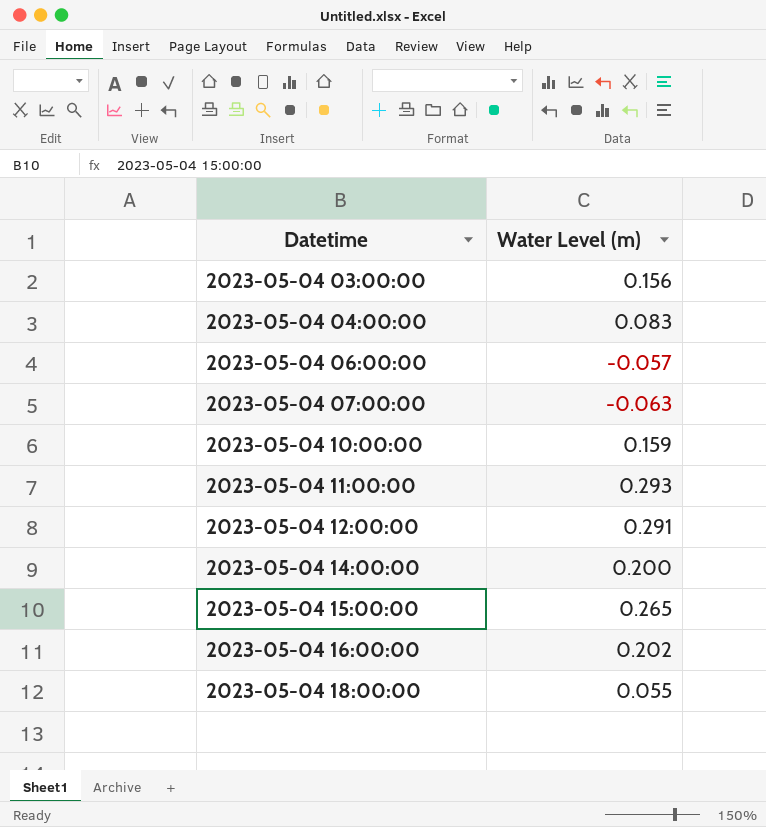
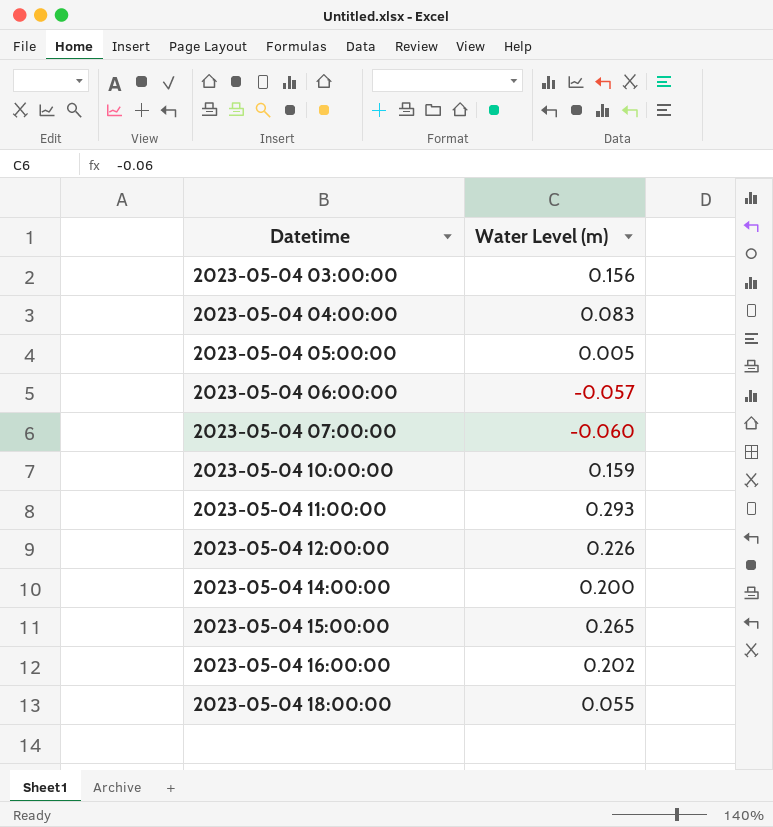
row 2023-05-04 05:00:00: none -> 0.005
2023-05-04 07:00:00 | Water Level (m): -0.063 -> -0.060
2023-05-04 12:00:00 | Water Level (m): 0.291 -> 0.226

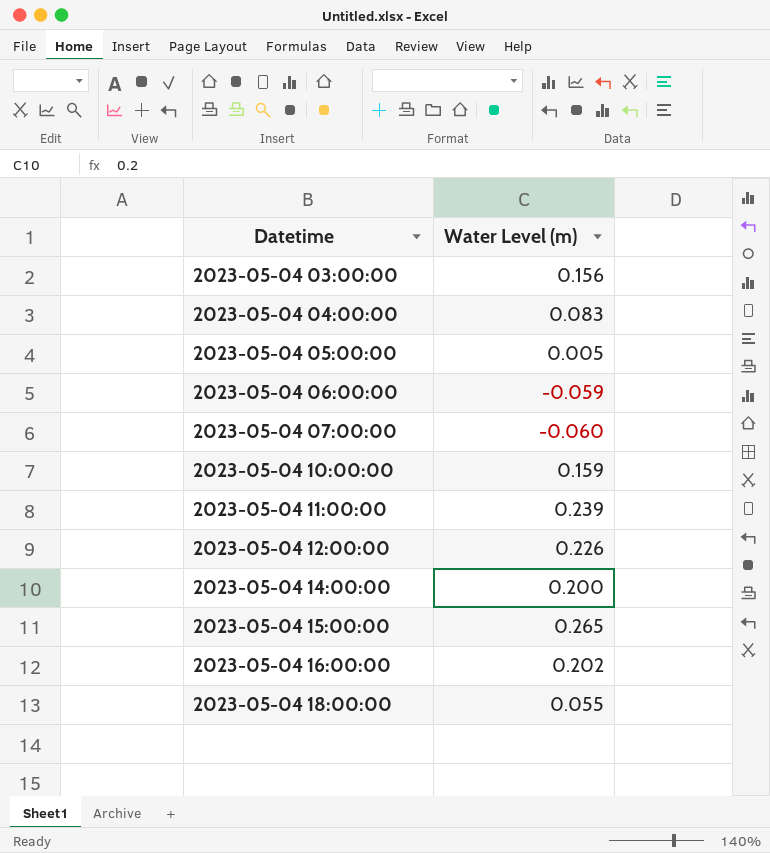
2023-05-04 06:00:00 | Water Level (m): -0.057 -> -0.059
2023-05-04 11:00:00 | Water Level (m): 0.293 -> 0.239

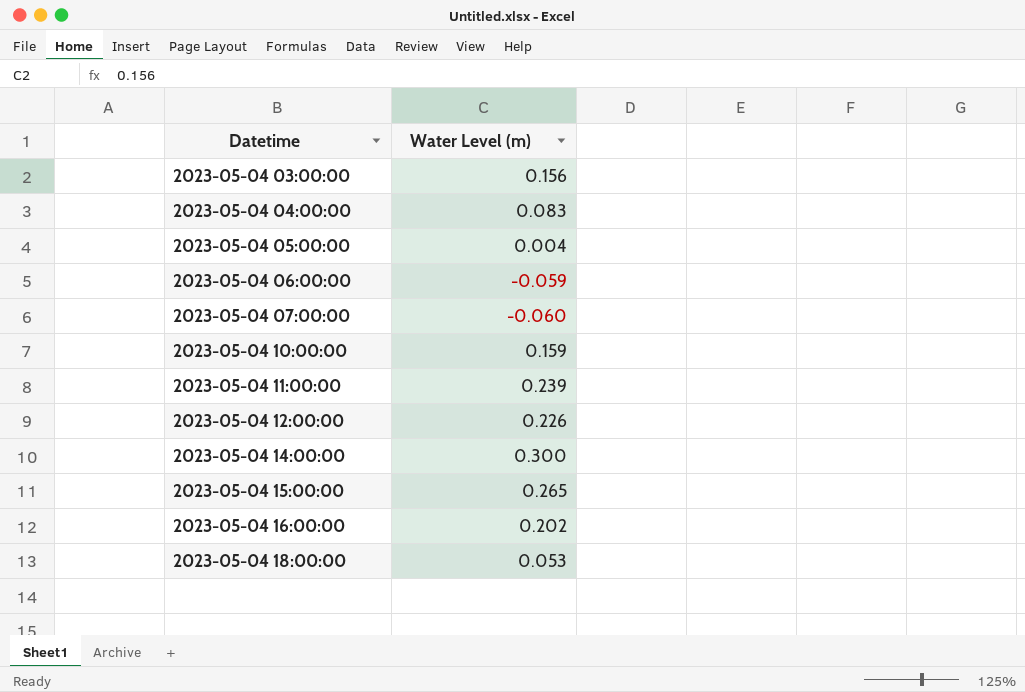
2023-05-04 05:00:00 | Water Level (m): 0.005 -> 0.004
2023-05-04 14:00:00 | Water Level (m): 0.200 -> 0.300
2023-05-04 18:00:00 | Water Level (m): 0.055 -> 0.053

